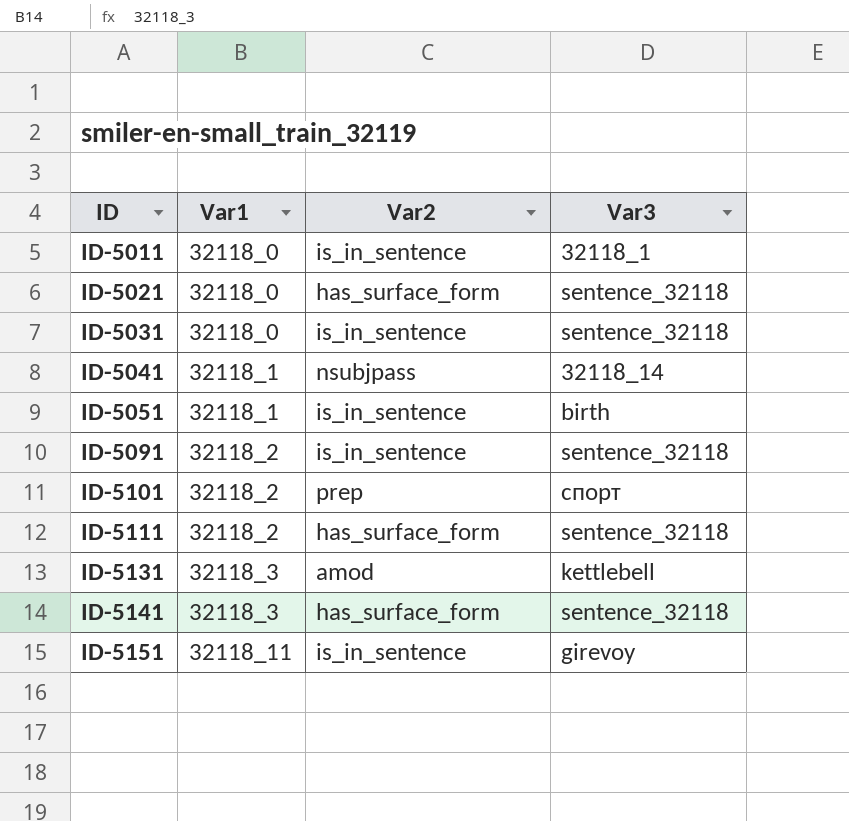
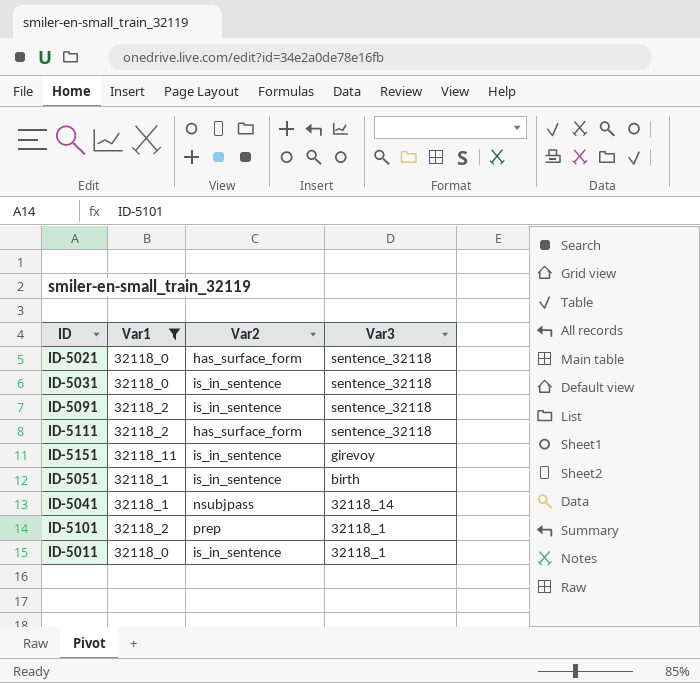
filter: none -> Var1 != 32118_3
row order: ID ascending -> Var3 descending
ID-5101 | Var3: спорт -> 32118_1

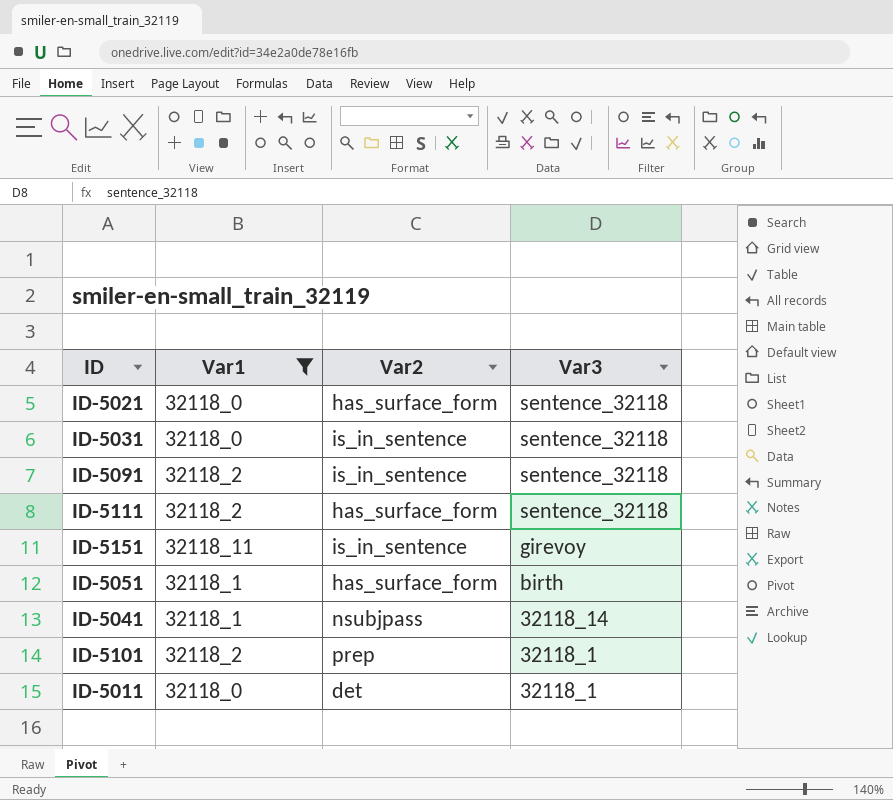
ID-5051 | Var2: is_in_sentence -> has_surface_form
ID-5011 | Var2: is_in_sentence -> det

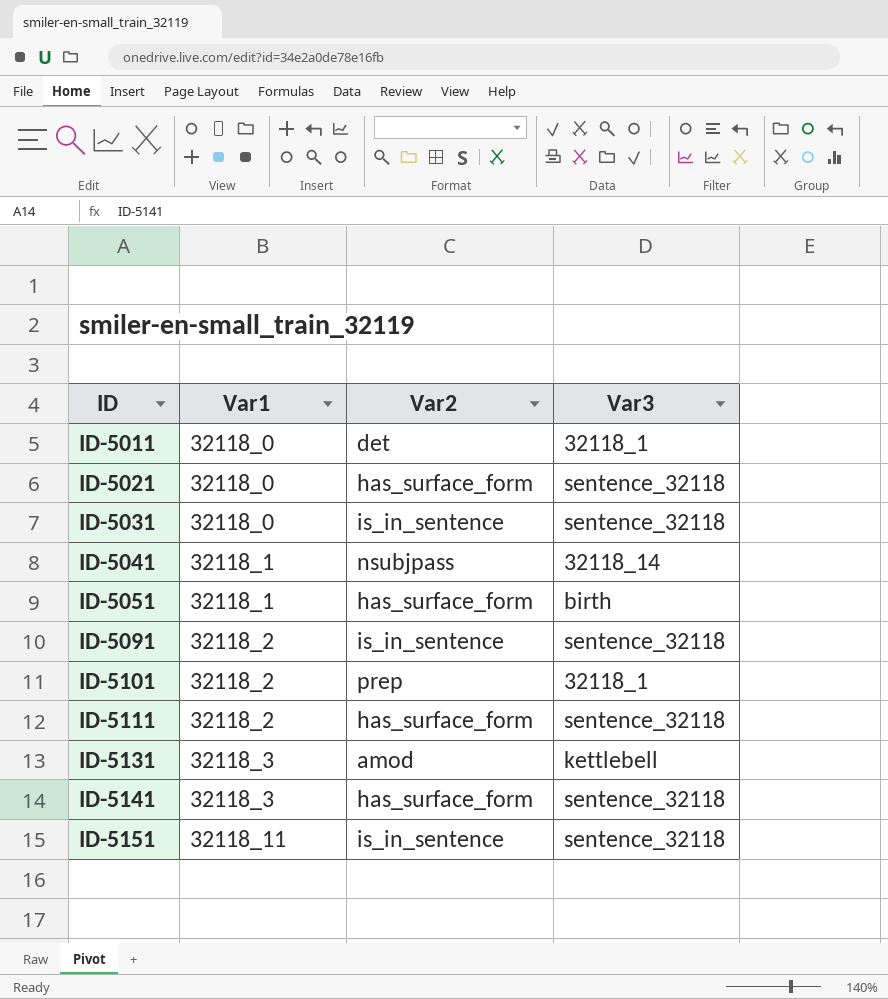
filter: Var1 != 32118_3 -> none
row order: Var3 descending -> ID ascending
ID-5151 | Var3: girevoy -> sentence_32118

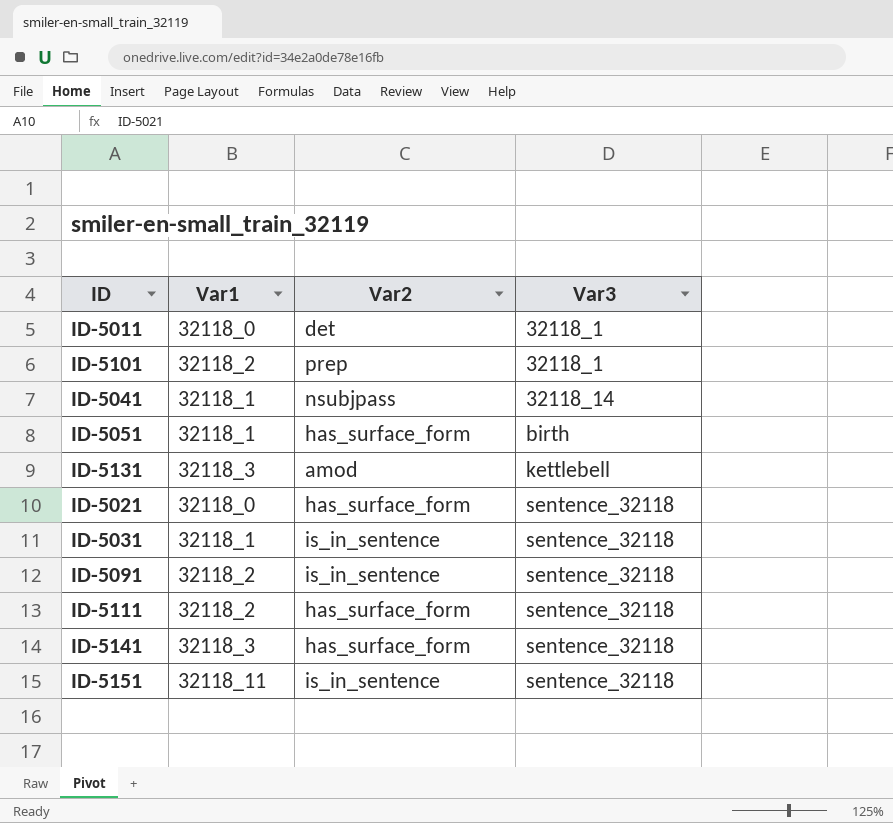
row order: ID ascending -> Var3 ascending
ID-5031 | Var1: 32118_0 -> 32118_1

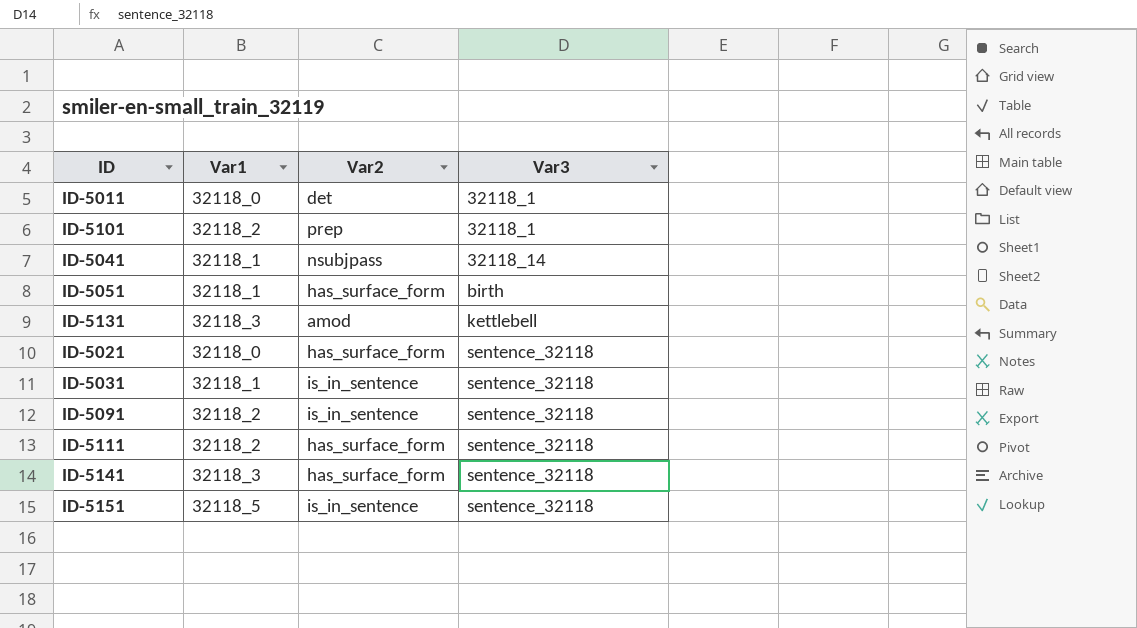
ID-5151 | Var1: 32118_11 -> 32118_5

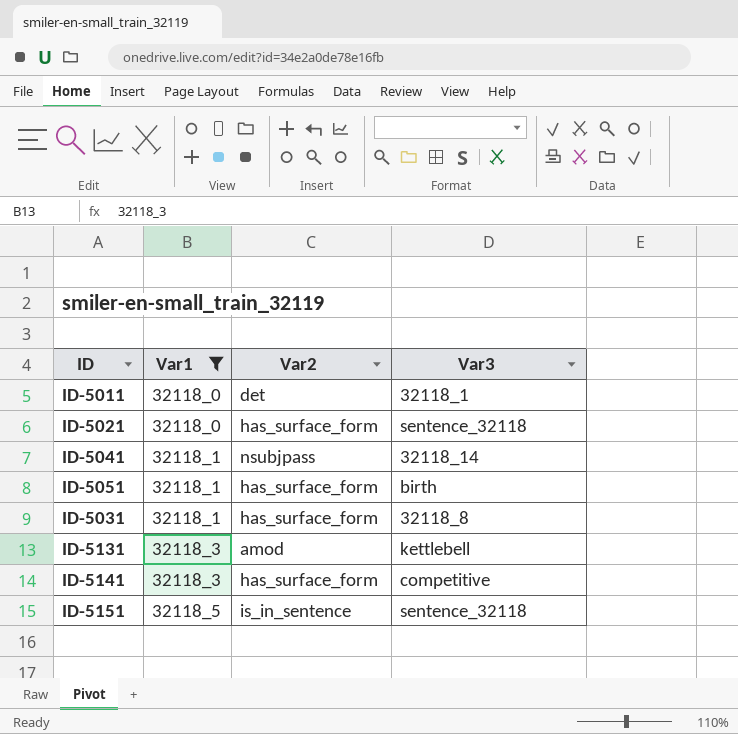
filter: none -> Var1 != 32118_2
row order: Var3 ascending -> Var1 ascending
ID-5031 | Var2: is_in_sentence -> has_surface_form
ID-5031 | Var3: sentence_32118 -> 32118_8
ID-5141 | Var3: sentence_32118 -> competitive

